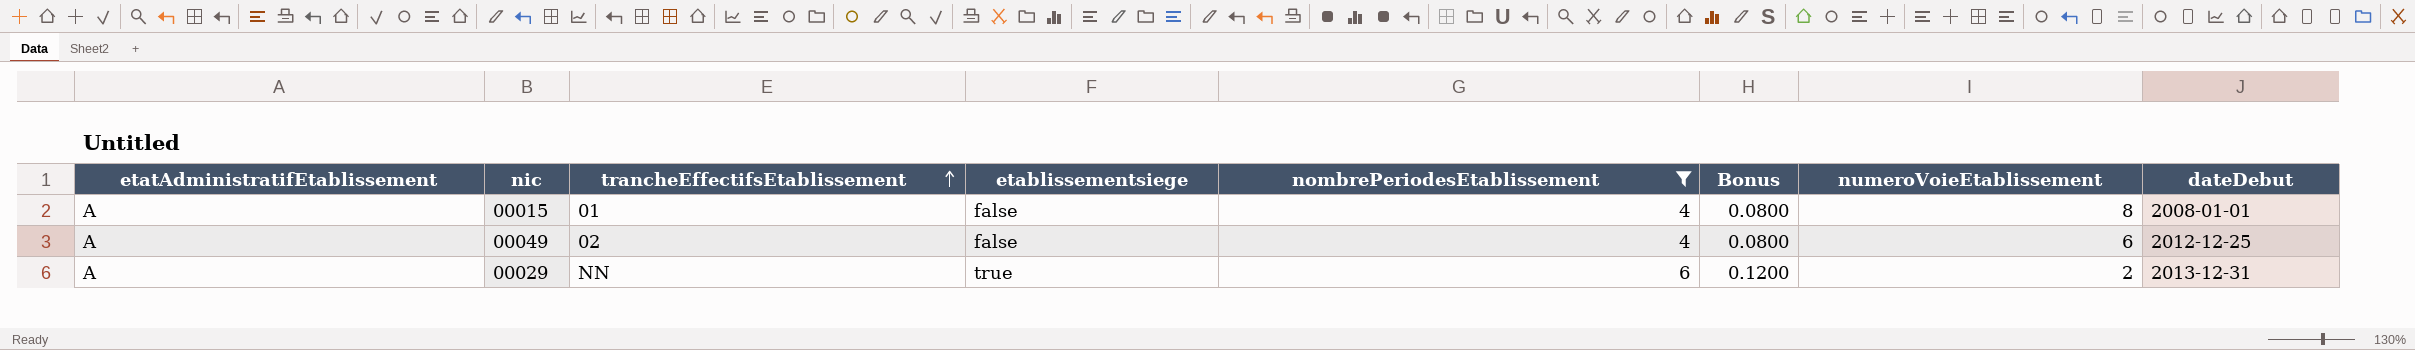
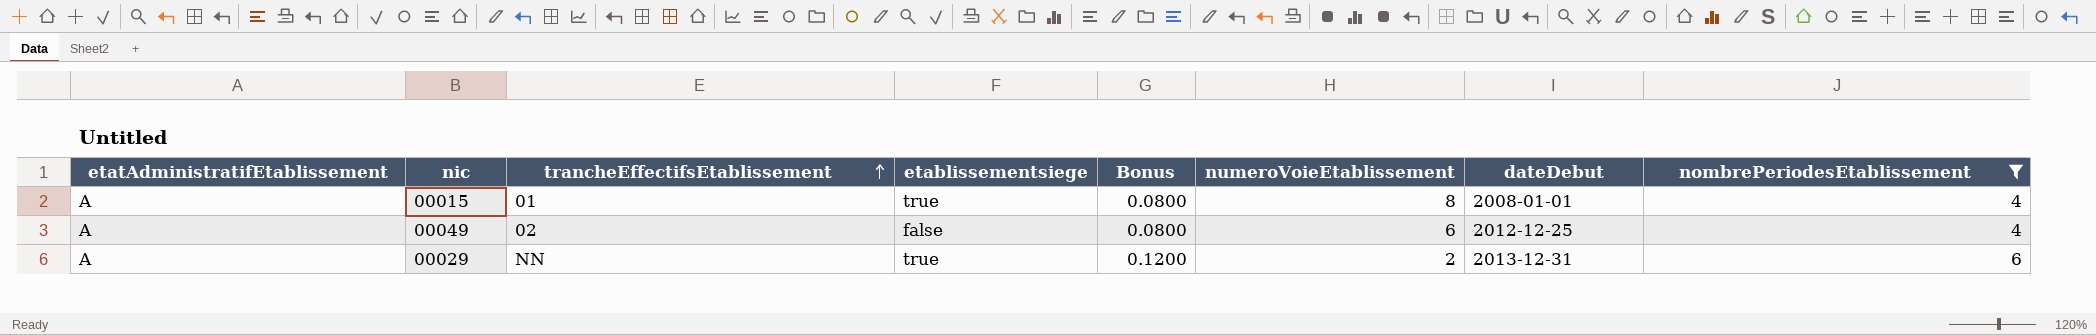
column nombrePeriodesEtablissement | position: 5 -> 8
00015 | etablissementsiege: false -> true

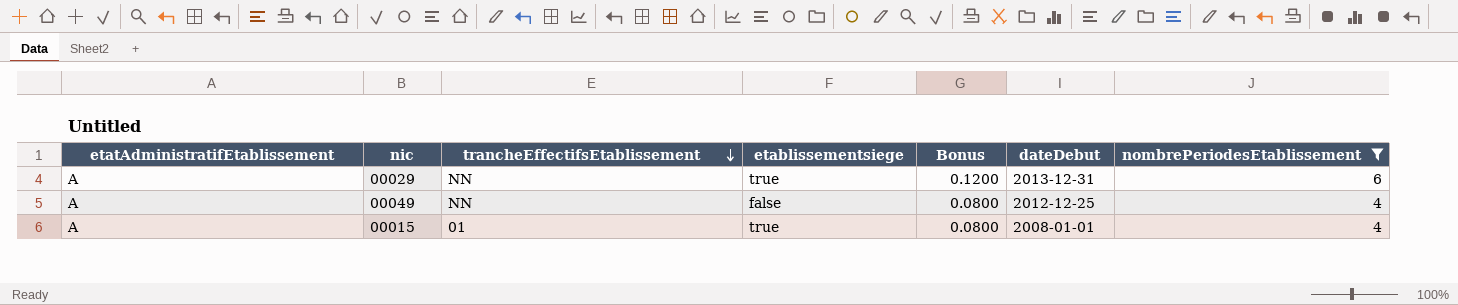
row order: trancheEffectifsEtablissement ascending -> trancheEffectifsEtablissement descending
column numeroVoieEtablissement | position: 6 -> none
00049 | trancheEffectifsEtablissement: 02 -> NN

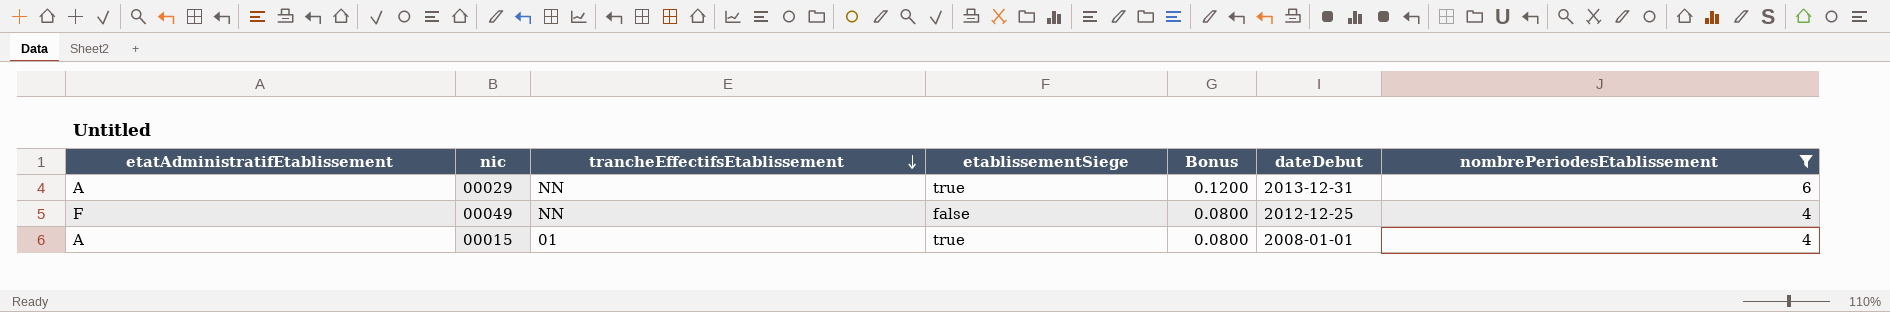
column name: etablissementsiege -> etablissementSiege
00049 | etatAdministratifEtablissement: A -> F

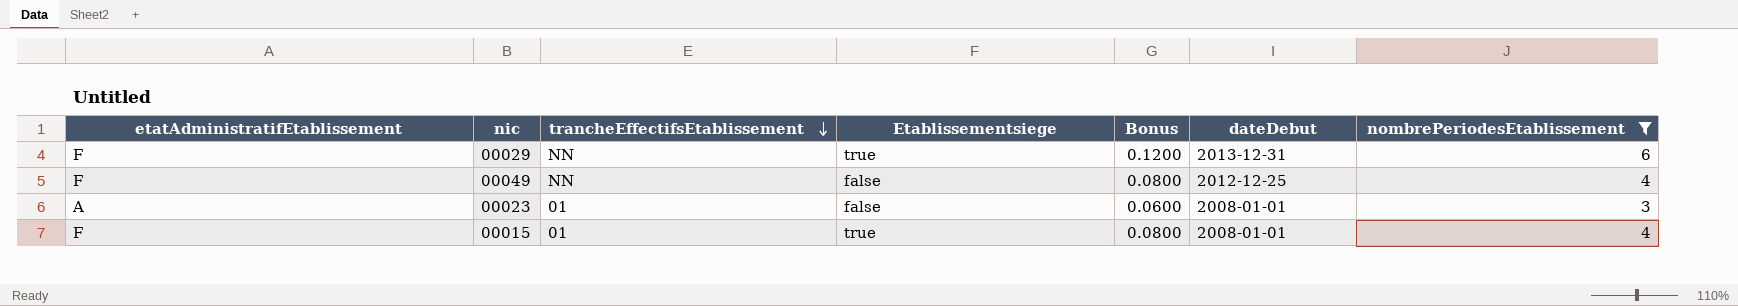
column name: etablissementSiege -> Etablissementsiege
00029 | etatAdministratifEtablissement: A -> F
row 00023: none -> A | 01 | false | 0.0600 | 2008-01-01 | 3
00015 | etatAdministratifEtablissement: A -> F

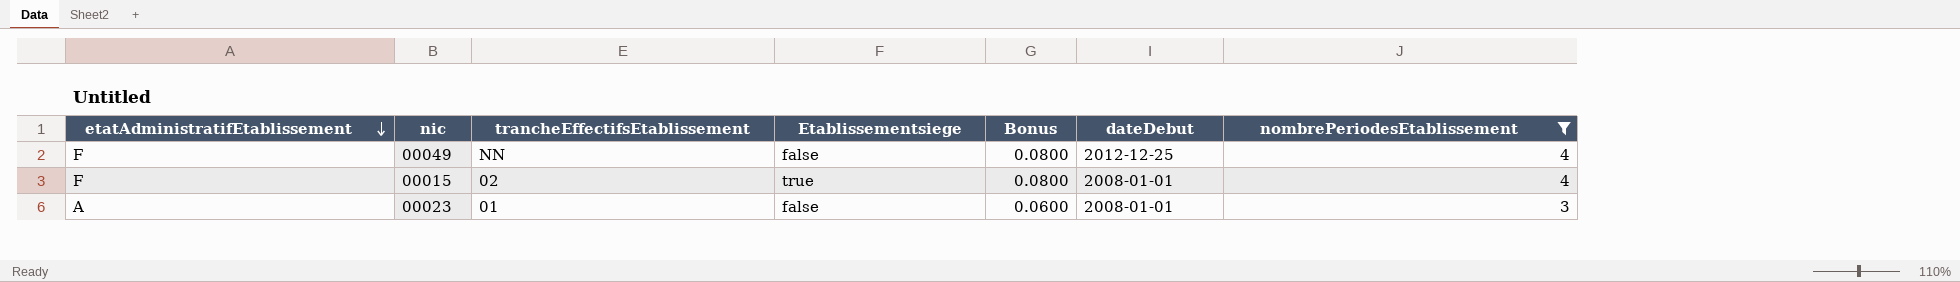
row order: trancheEffectifsEtablissement descending -> etatAdministratifEtablissement descending
row 00029: F | NN | true | 0.1200 | 2013-12-31 | 6 -> none
00015 | trancheEffectifsEtablissement: 01 -> 02

